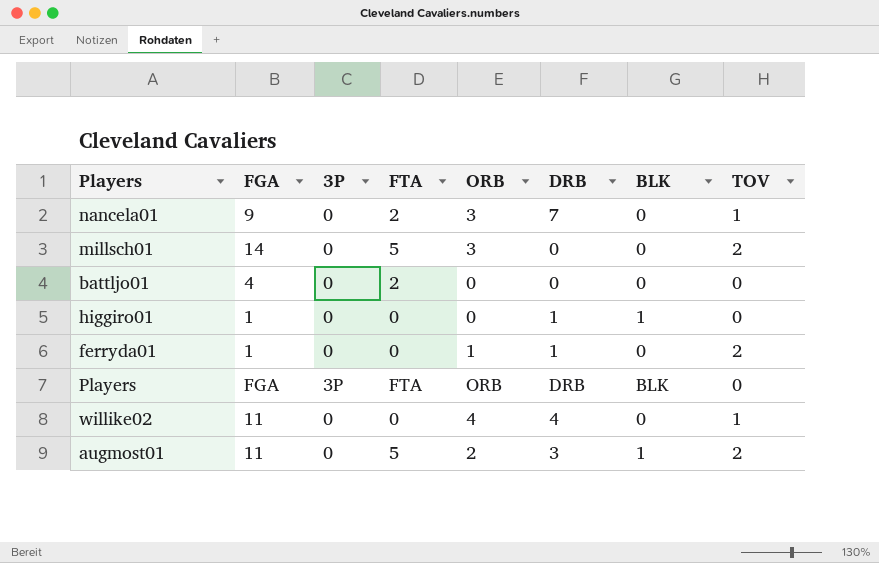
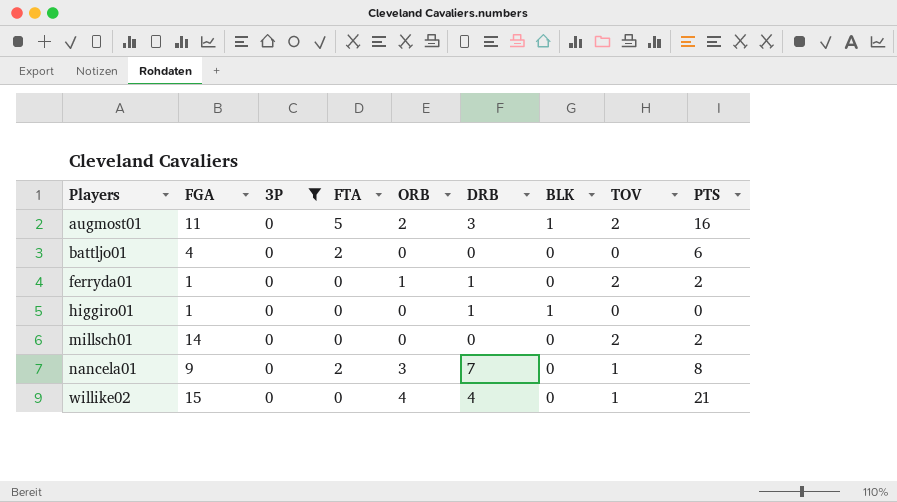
filter: none -> 3P = 0
row order: none -> Players ascending
column PTS | position: none -> 9
millsch01 | FTA: 5 -> 0
millsch01 | ORB: 3 -> 0
willike02 | FGA: 11 -> 15

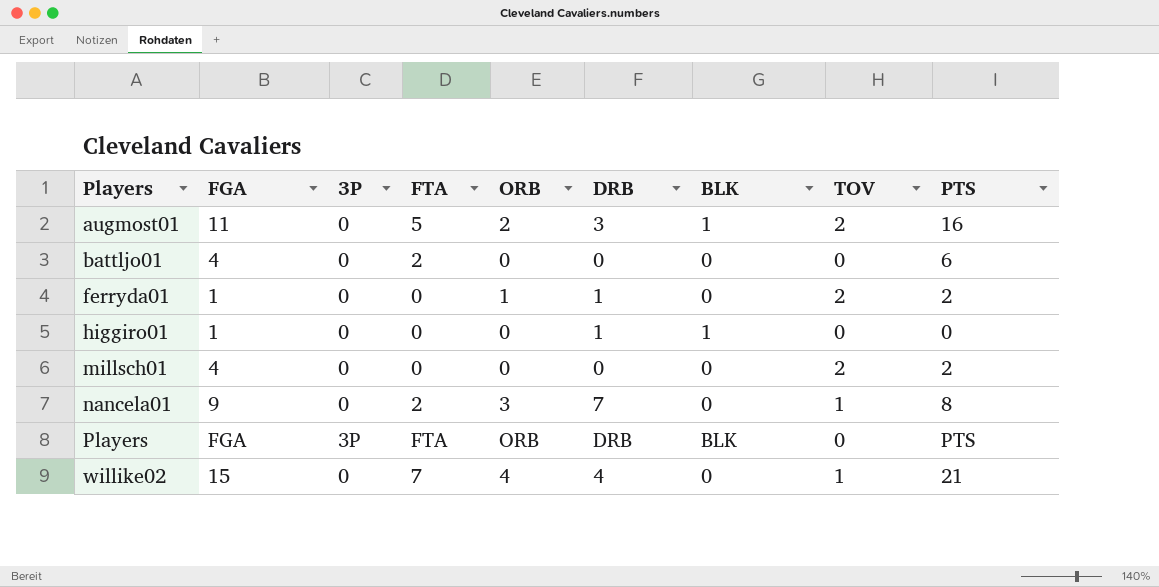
filter: 3P = 0 -> none
millsch01 | FGA: 14 -> 4
willike02 | FTA: 0 -> 7

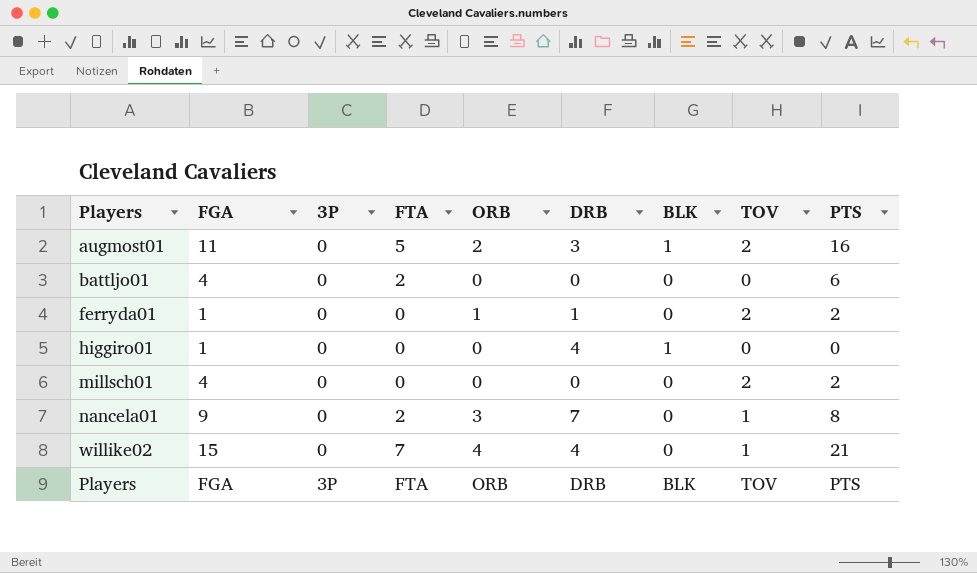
row order: Players ascending -> 3P ascending
higgiro01 | DRB: 1 -> 4
Players | TOV: 0 -> TOV

